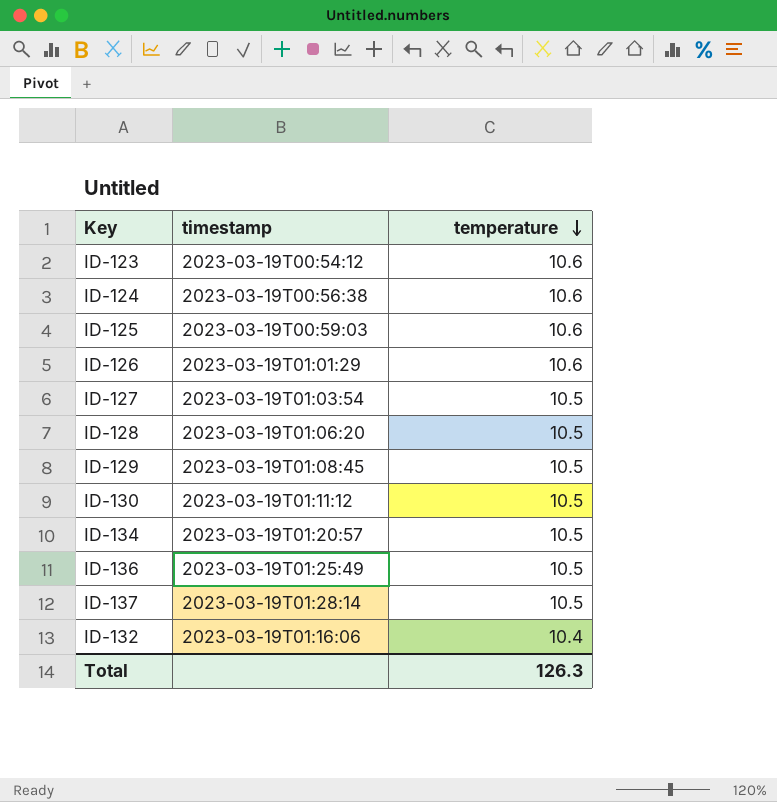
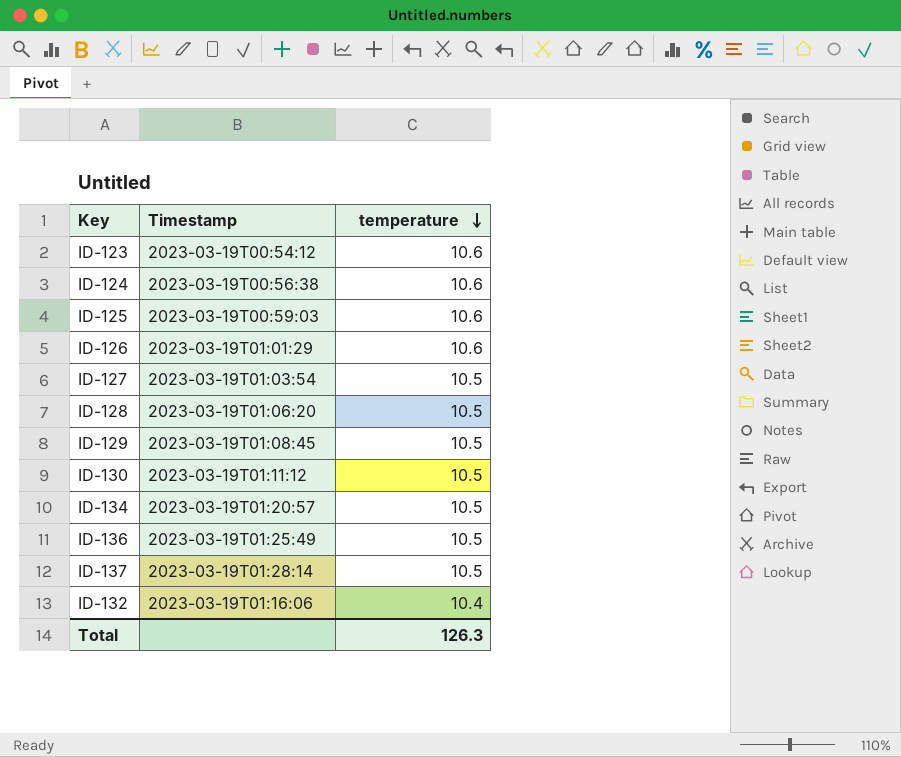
column name: timestamp -> Timestamp

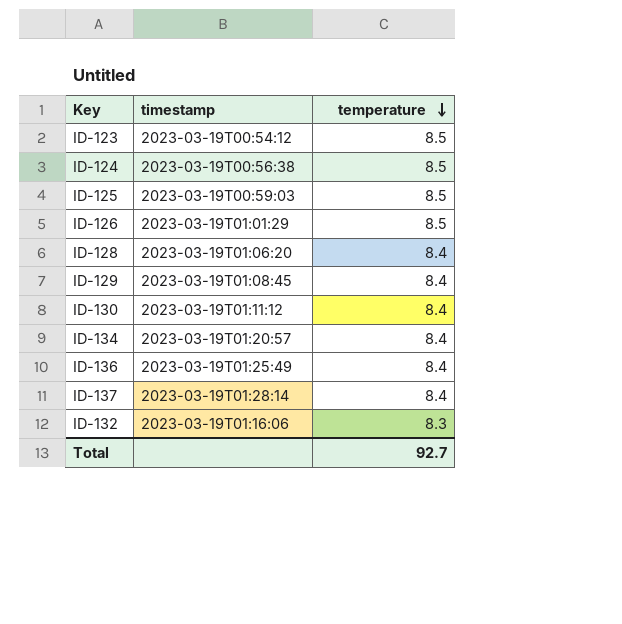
column name: Timestamp -> timestamp
row ID-127: 2023-03-19T01:03:54 | 10.5 -> none
ID-123 | temperature: 10.6 -> 8.5
ID-124 | temperature: 10.6 -> 8.5
ID-125 | temperature: 10.6 -> 8.5
ID-126 | temperature: 10.6 -> 8.5
ID-128 | temperature: 10.5 -> 8.4
ID-129 | temperature: 10.5 -> 8.4
ID-130 | temperature: 10.5 -> 8.4
ID-134 | temperature: 10.5 -> 8.4
ID-136 | temperature: 10.5 -> 8.4
ID-137 | temperature: 10.5 -> 8.4
ID-132 | temperature: 10.4 -> 8.3
Total | temperature: 126.3 -> 92.7

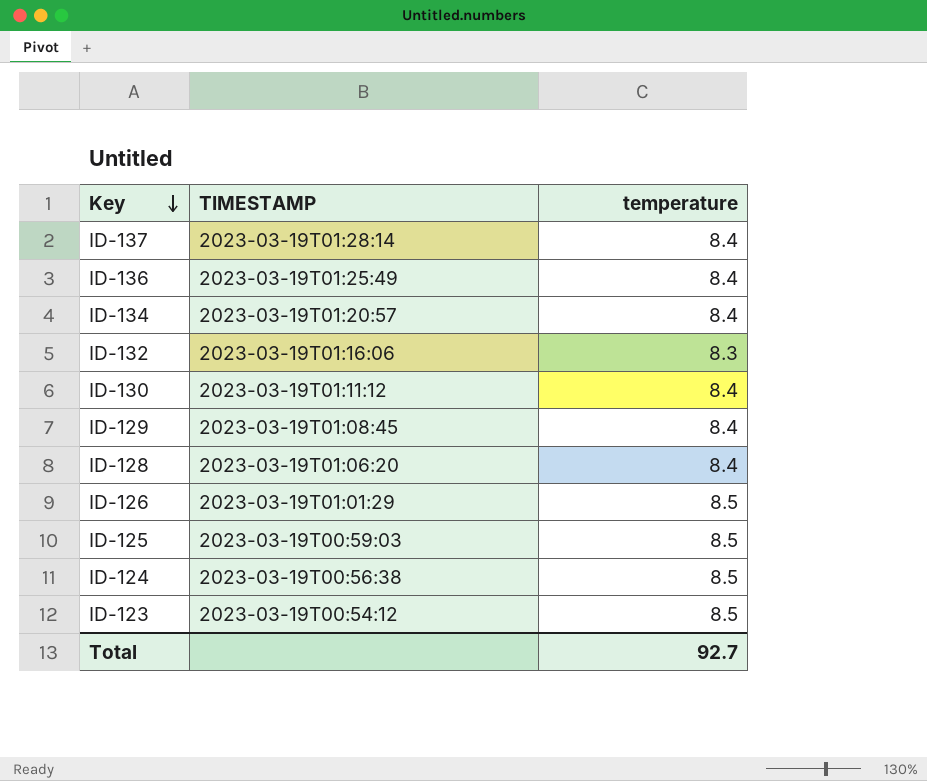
row order: temperature descending -> Key descending
column name: timestamp -> TIMESTAMP

